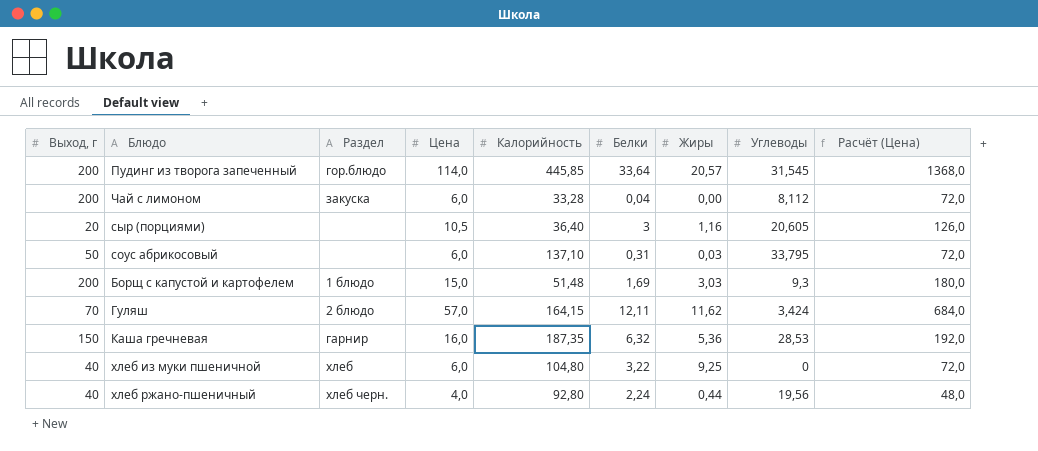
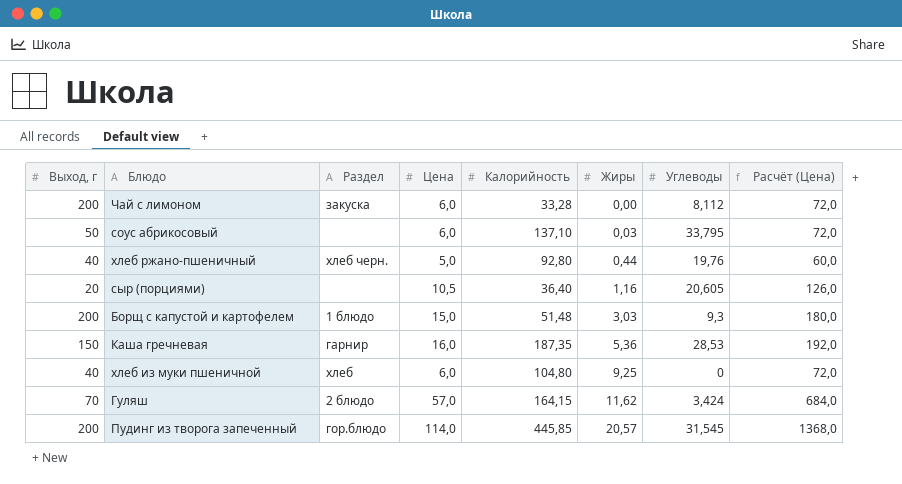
row order: none -> Жиры ascending
column Белки | position: 6 -> none
хлеб ржано-пшеничный | Цена: 4,0 -> 5,0
хлеб ржано-пшеничный | Углеводы: 19,56 -> 19,76
хлеб ржано-пшеничный | Расчёт (Цена): 48,0 -> 60,0

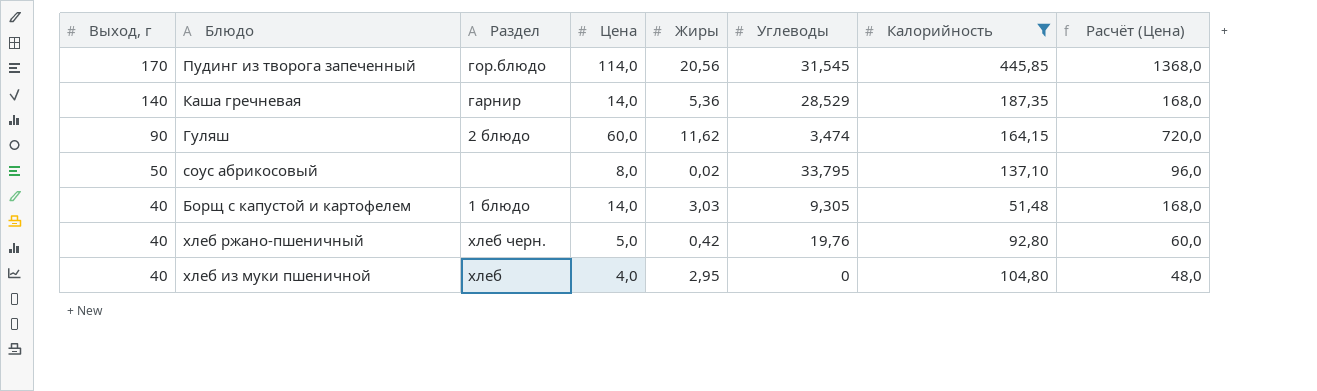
filter: none -> Калорийность >= 51,48
row order: Жиры ascending -> Выход, г descending
column Калорийность | position: 5 -> 7
Пудинг из творога запеченный | Выход, г: 200 -> 170
Пудинг из творога запеченный | Жиры: 20,57 -> 20,56
Каша гречневая | Выход, г: 150 -> 140
Каша гречневая | Цена: 16,0 -> 14,0
Каша гречневая | Углеводы: 28,53 -> 28,529
Каша гречневая | Расчёт (Цена): 192,0 -> 168,0
Гуляш | Выход, г: 70 -> 90
Гуляш | Цена: 57,0 -> 60,0
Гуляш | Углеводы: 3,424 -> 3,474
Гуляш | Расчёт (Цена): 684,0 -> 720,0
соус абрикосовый | Цена: 6,0 -> 8,0
соус абрикосовый | Жиры: 0,03 -> 0,02
соус абрикосовый | Расчёт (Цена): 72,0 -> 96,0
Борщ с капустой и картофелем | Выход, г: 200 -> 40
Борщ с капустой и картофелем | Цена: 15,0 -> 14,0
Борщ с капустой и картофелем | Углеводы: 9,3 -> 9,305
Борщ с капустой и картофелем | Расчёт (Цена): 180,0 -> 168,0
хлеб ржано-пшеничный | Жиры: 0,44 -> 0,42
хлеб из муки пшеничной | Цена: 6,0 -> 4,0
хлеб из муки пшеничной | Жиры: 9,25 -> 2,95
хлеб из муки пшеничной | Расчёт (Цена): 72,0 -> 48,0

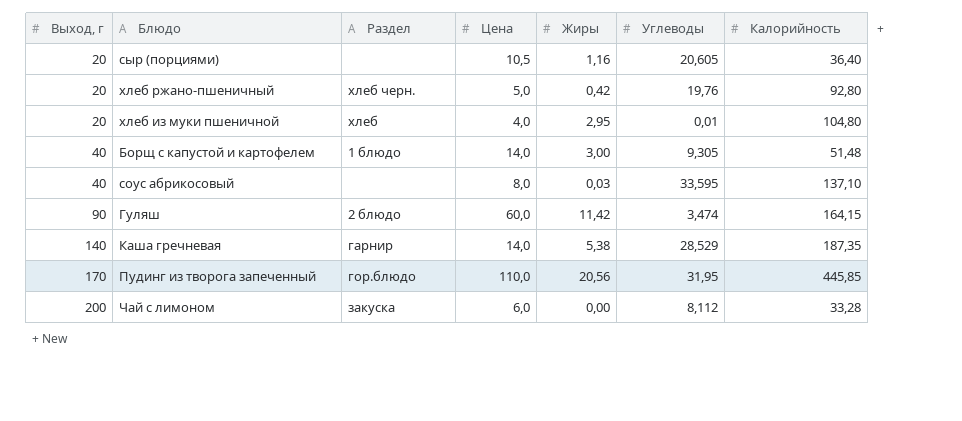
filter: Калорийность >= 51,48 -> none
row order: Выход, г descending -> Выход, г ascending
column Расчёт (Цена) | formula: [Цена] * 12 -> none
хлеб ржано-пшеничный | Выход, г: 40 -> 20
хлеб из муки пшеничной | Выход, г: 40 -> 20
хлеб из муки пшеничной | Углеводы: 0 -> 0,01
Борщ с капустой и картофелем | Жиры: 3,03 -> 3,00
соус абрикосовый | Выход, г: 50 -> 40
соус абрикосовый | Жиры: 0,02 -> 0,03
соус абрикосовый | Углеводы: 33,795 -> 33,595
Гуляш | Жиры: 11,62 -> 11,42
Каша гречневая | Жиры: 5,36 -> 5,38
Пудинг из творога запеченный | Цена: 114,0 -> 110,0
Пудинг из творога запеченный | Углеводы: 31,545 -> 31,95

